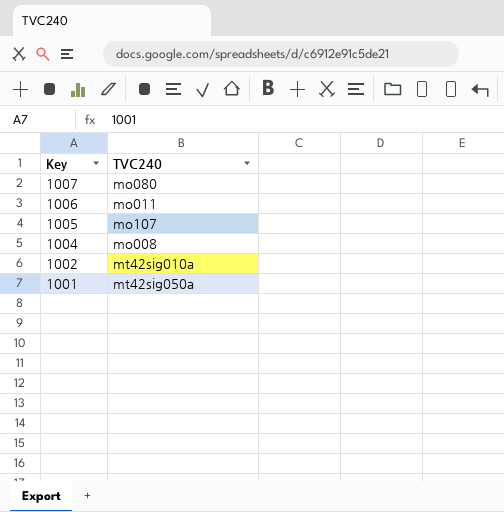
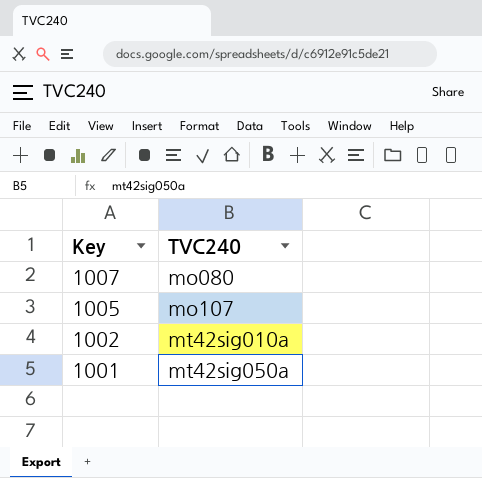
row 1006: mo011 -> none
row 1004: mo008 -> none

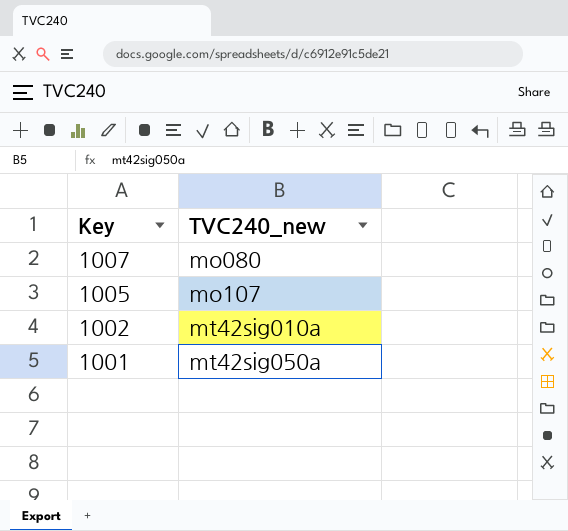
column name: TVC240 -> TVC240_new

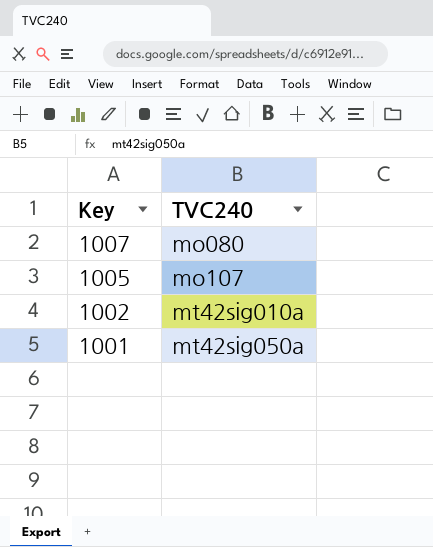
column name: TVC240_new -> TVC240

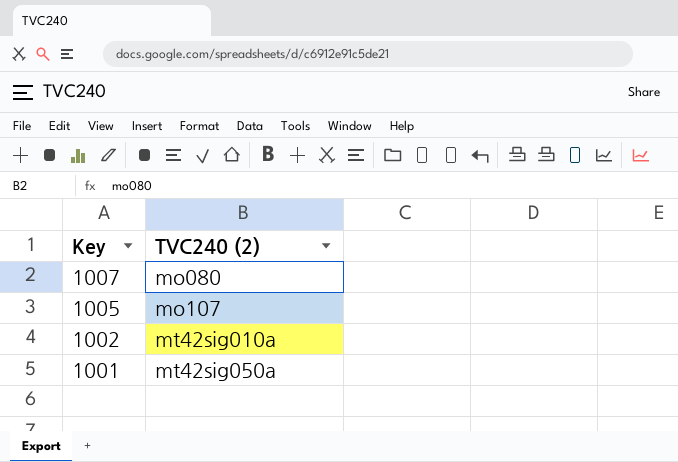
column name: TVC240 -> TVC240 (2)

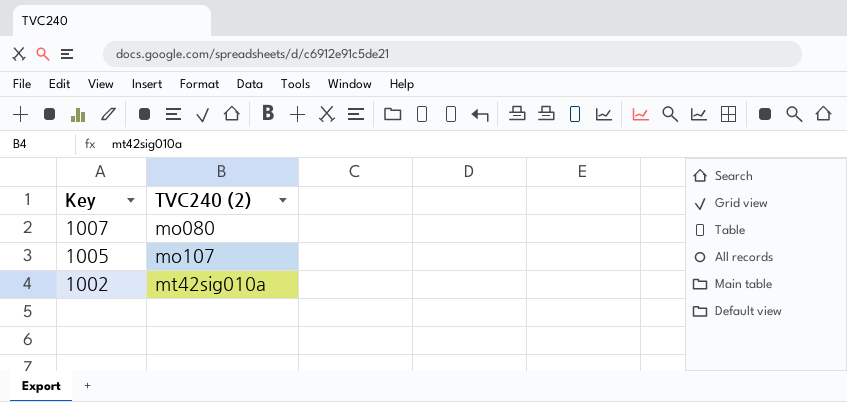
row 1001: mt42sig050a -> none

